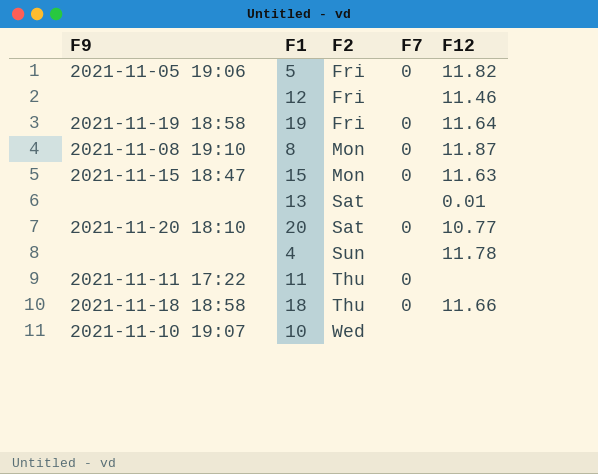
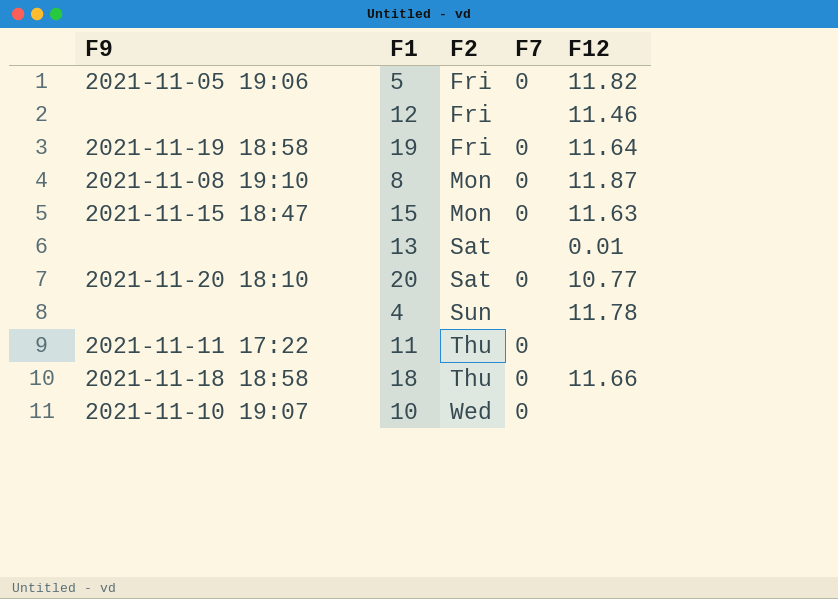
10 | F7: none -> 0

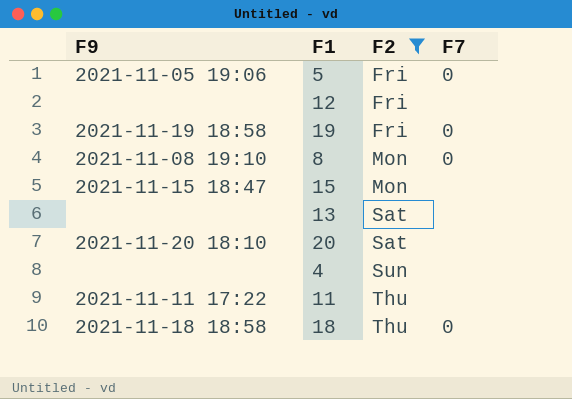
filter: none -> F2 != Wed
column F12 | position: 5 -> none
15 | F7: 0 -> none
20 | F7: 0 -> none
11 | F7: 0 -> none

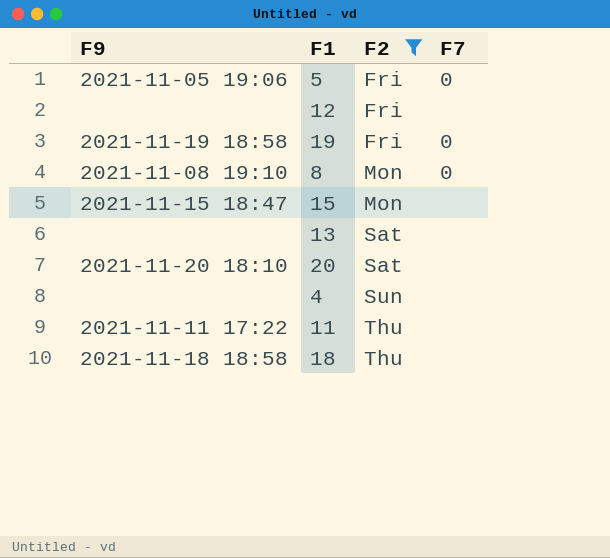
18 | F7: 0 -> none

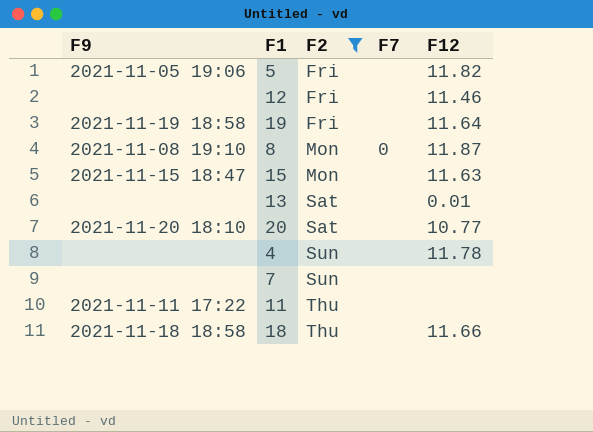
column F12 | position: none -> 5
5 | F7: 0 -> none
19 | F7: 0 -> none
row 7: none -> none | Sun | none | none

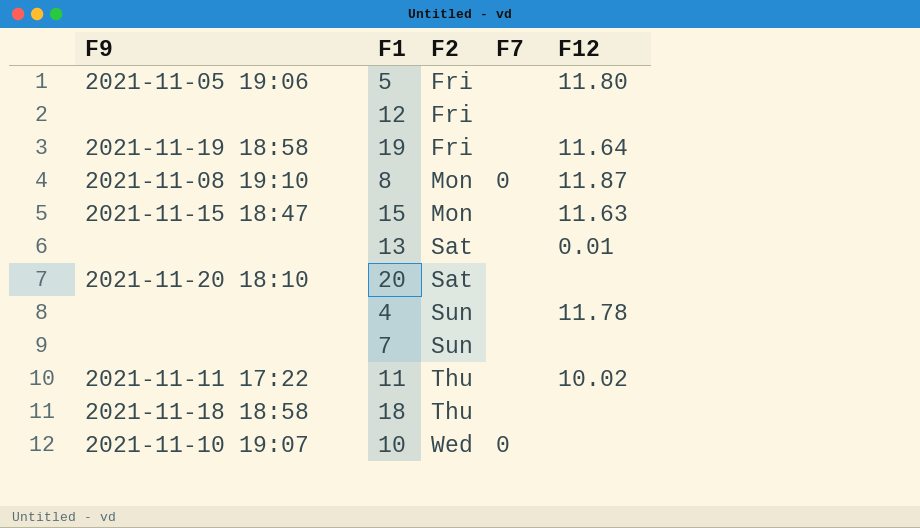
filter: F2 != Wed -> none
5 | F12: 11.82 -> 11.80
12 | F12: 11.46 -> none
20 | F12: 10.77 -> none
11 | F12: none -> 10.02
18 | F12: 11.66 -> none

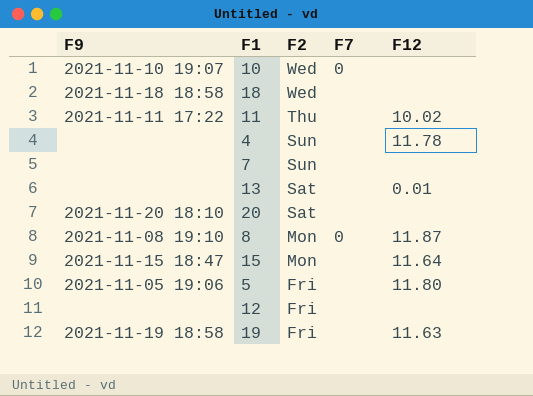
row order: F2 ascending -> F2 descending
18 | F2: Thu -> Wed
15 | F12: 11.63 -> 11.64
19 | F12: 11.64 -> 11.63

